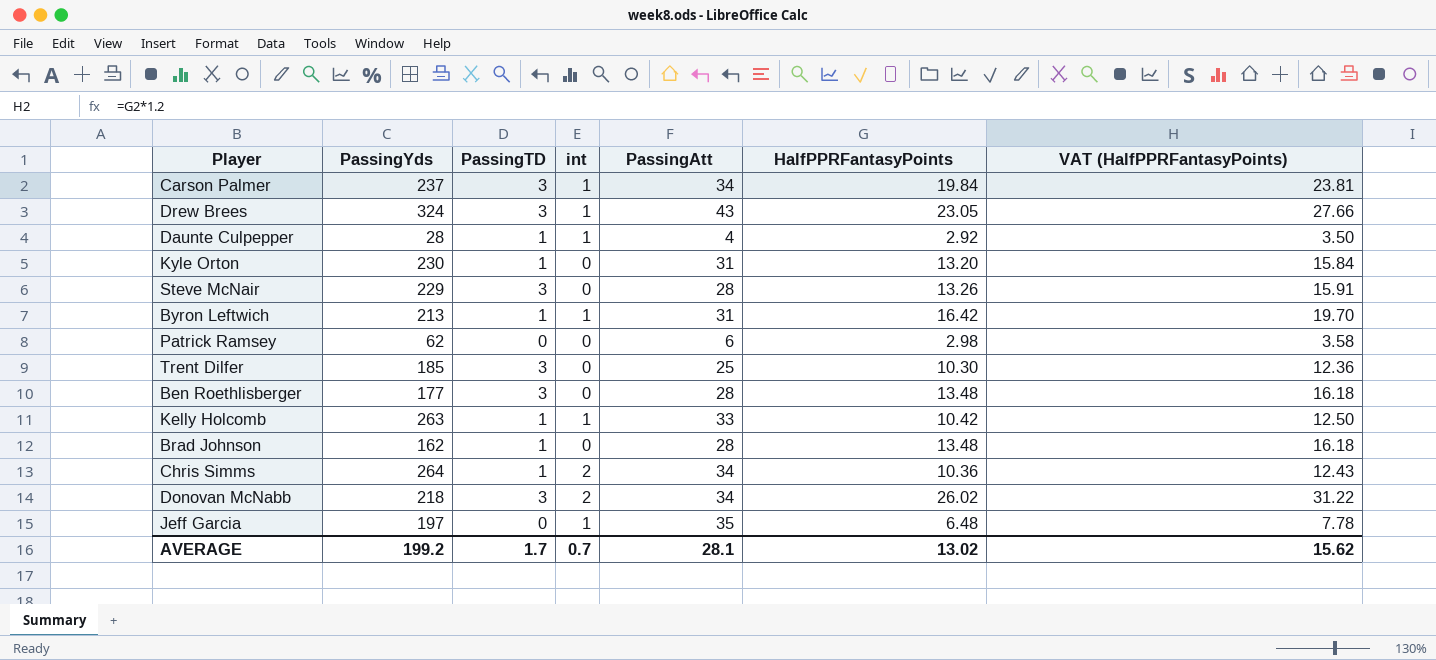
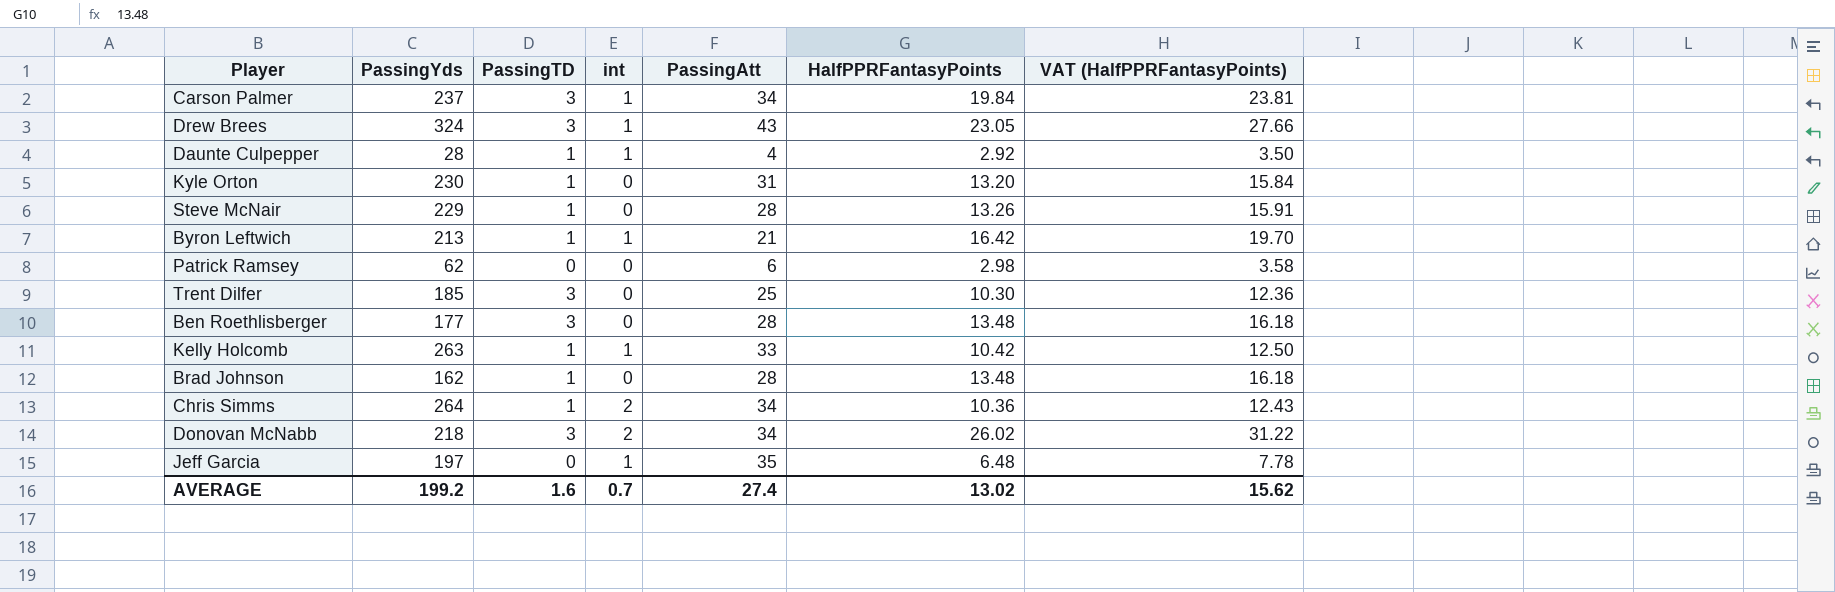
Steve McNair | PassingTD: 3 -> 1
Byron Leftwich | PassingAtt: 31 -> 21
AVERAGE | PassingTD: 1.7 -> 1.6
AVERAGE | PassingAtt: 28.1 -> 27.4

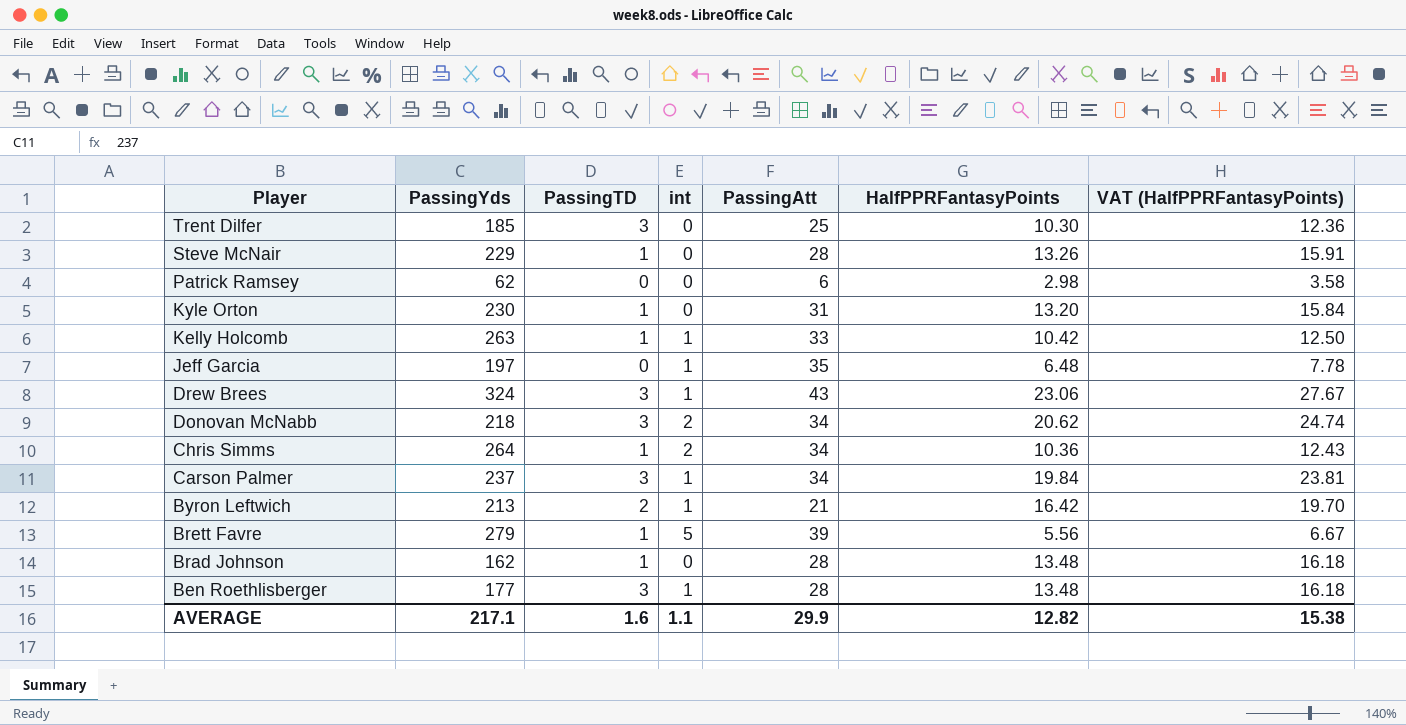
row order: none -> Player descending
row Daunte Culpepper: 28 | 1 | 1 | 4 | 2.92 | 3.50 -> none
Drew Brees | HalfPPRFantasyPoints: 23.05 -> 23.06
Drew Brees | VAT (HalfPPRFantasyPoints): 27.66 -> 27.67
Donovan McNabb | HalfPPRFantasyPoints: 26.02 -> 20.62
Donovan McNabb | VAT (HalfPPRFantasyPoints): 31.22 -> 24.74
Byron Leftwich | PassingTD: 1 -> 2
row Brett Favre: none -> 279 | 1 | 5 | 39 | 5.56 | 6.67
Ben Roethlisberger | int: 0 -> 1
AVERAGE | PassingYds: 199.2 -> 217.1
AVERAGE | int: 0.7 -> 1.1
AVERAGE | PassingAtt: 27.4 -> 29.9
AVERAGE | HalfPPRFantasyPoints: 13.02 -> 12.82
AVERAGE | VAT (HalfPPRFantasyPoints): 15.62 -> 15.38

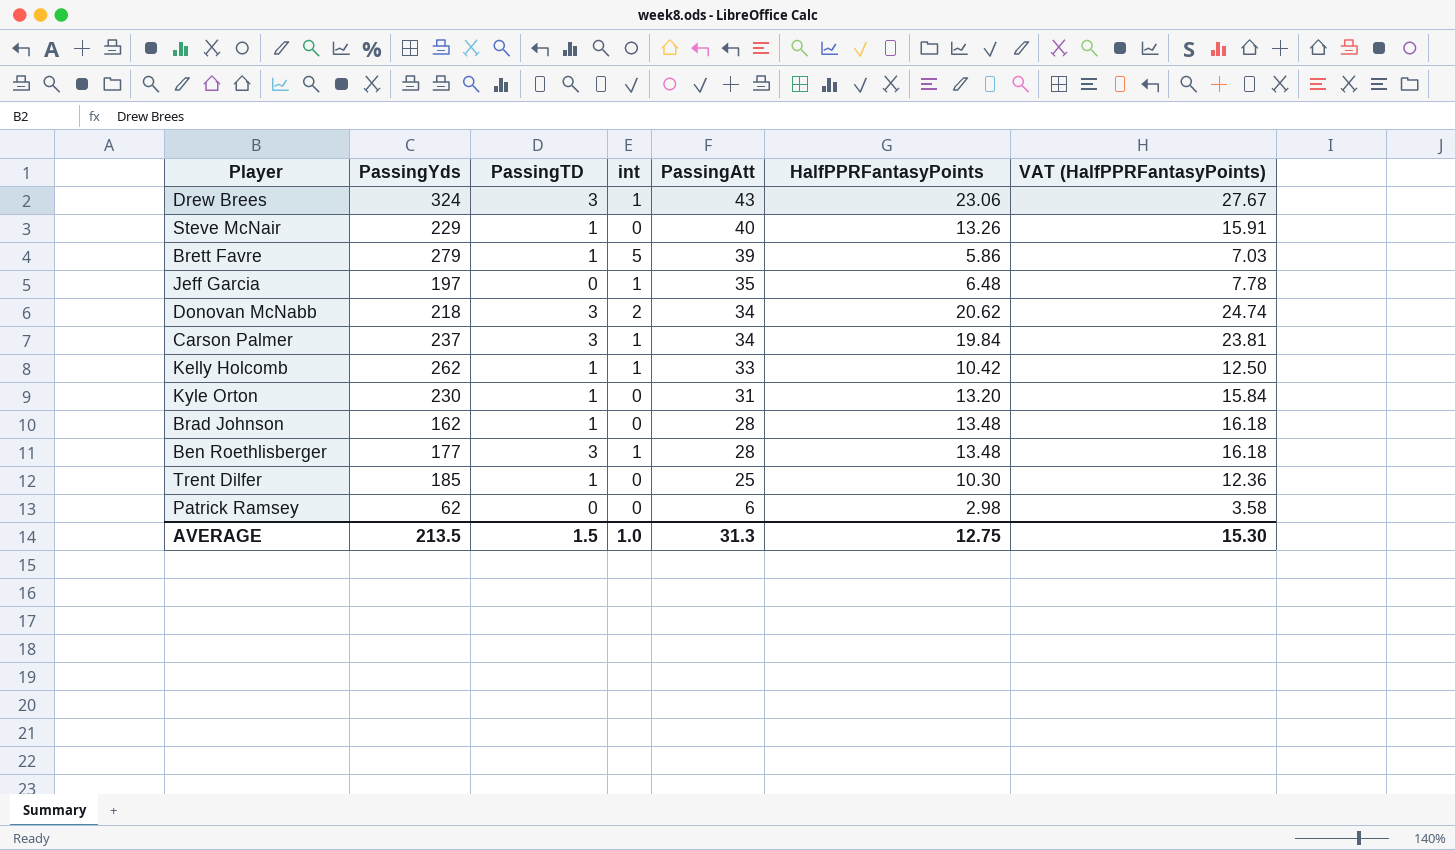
row order: Player descending -> PassingAtt descending
row Chris Simms: 264 | 1 | 2 | 34 | 10.36 | 12.43 -> none
row Byron Leftwich: 213 | 2 | 1 | 21 | 16.42 | 19.70 -> none
Steve McNair | PassingAtt: 28 -> 40
Brett Favre | HalfPPRFantasyPoints: 5.56 -> 5.86
Brett Favre | VAT (HalfPPRFantasyPoints): 6.67 -> 7.03
Kelly Holcomb | PassingYds: 263 -> 262
Trent Dilfer | PassingTD: 3 -> 1
AVERAGE | PassingYds: 217.1 -> 213.5
AVERAGE | PassingTD: 1.6 -> 1.5
AVERAGE | int: 1.1 -> 1.0
AVERAGE | PassingAtt: 29.9 -> 31.3
AVERAGE | HalfPPRFantasyPoints: 12.82 -> 12.75
AVERAGE | VAT (HalfPPRFantasyPoints): 15.38 -> 15.30

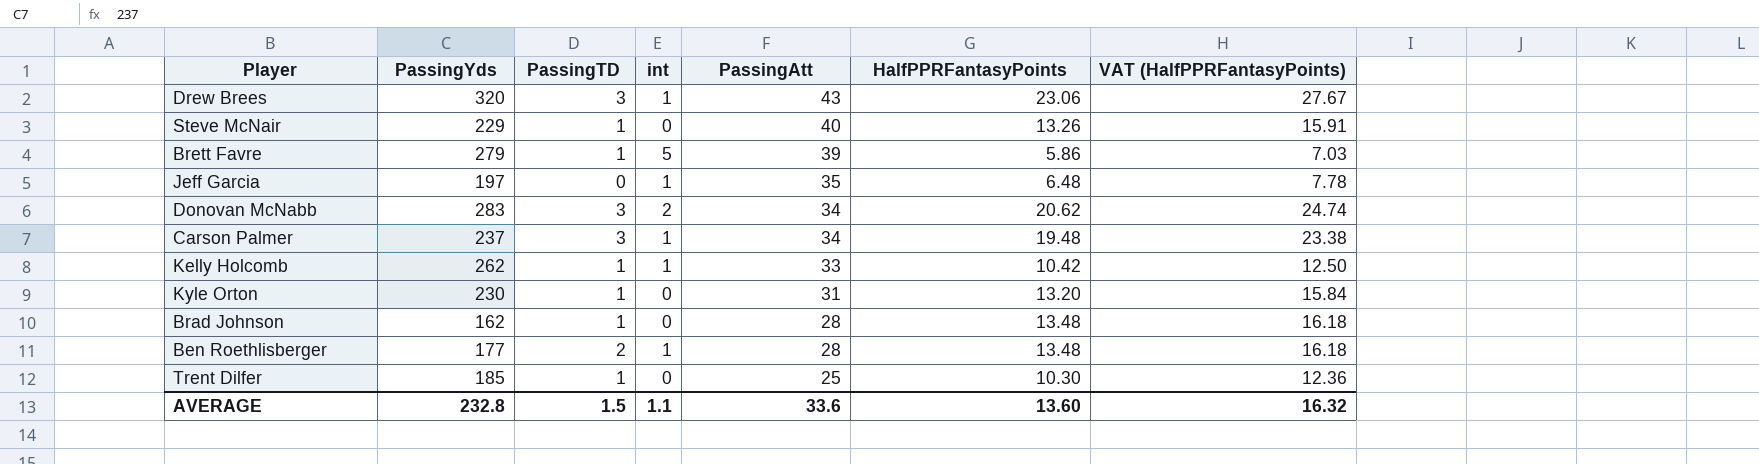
row Patrick Ramsey: 62 | 0 | 0 | 6 | 2.98 | 3.58 -> none
Drew Brees | PassingYds: 324 -> 320
Donovan McNabb | PassingYds: 218 -> 283
Carson Palmer | HalfPPRFantasyPoints: 19.84 -> 19.48
Carson Palmer | VAT (HalfPPRFantasyPoints): 23.81 -> 23.38
Ben Roethlisberger | PassingTD: 3 -> 2
AVERAGE | PassingYds: 213.5 -> 232.8
AVERAGE | int: 1.0 -> 1.1
AVERAGE | PassingAtt: 31.3 -> 33.6
AVERAGE | HalfPPRFantasyPoints: 12.75 -> 13.60
AVERAGE | VAT (HalfPPRFantasyPoints): 15.30 -> 16.32

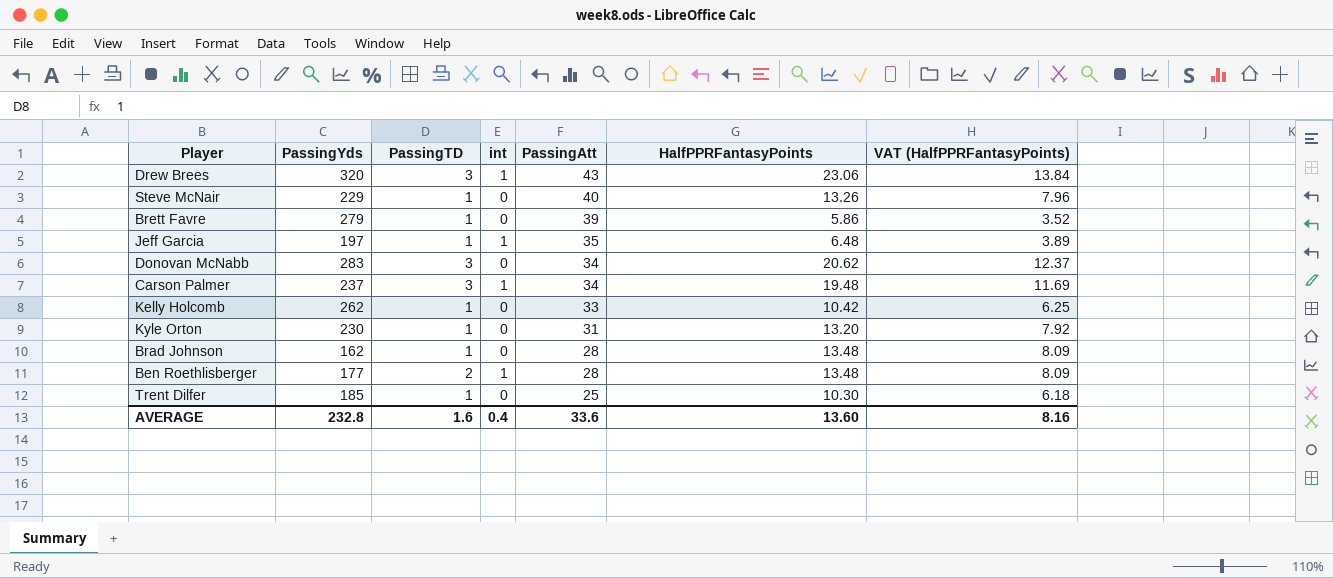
column VAT (HalfPPRFantasyPoints) | formula: [HalfPPRFantasyPoints] * 1.2 -> [HalfPPRFantasyPoints] * 0.6
Brett Favre | int: 5 -> 0
Jeff Garcia | PassingTD: 0 -> 1
Donovan McNabb | int: 2 -> 0
Kelly Holcomb | int: 1 -> 0
AVERAGE | PassingTD: 1.5 -> 1.6
AVERAGE | int: 1.1 -> 0.4
AVERAGE | VAT (HalfPPRFantasyPoints): 16.32 -> 8.16

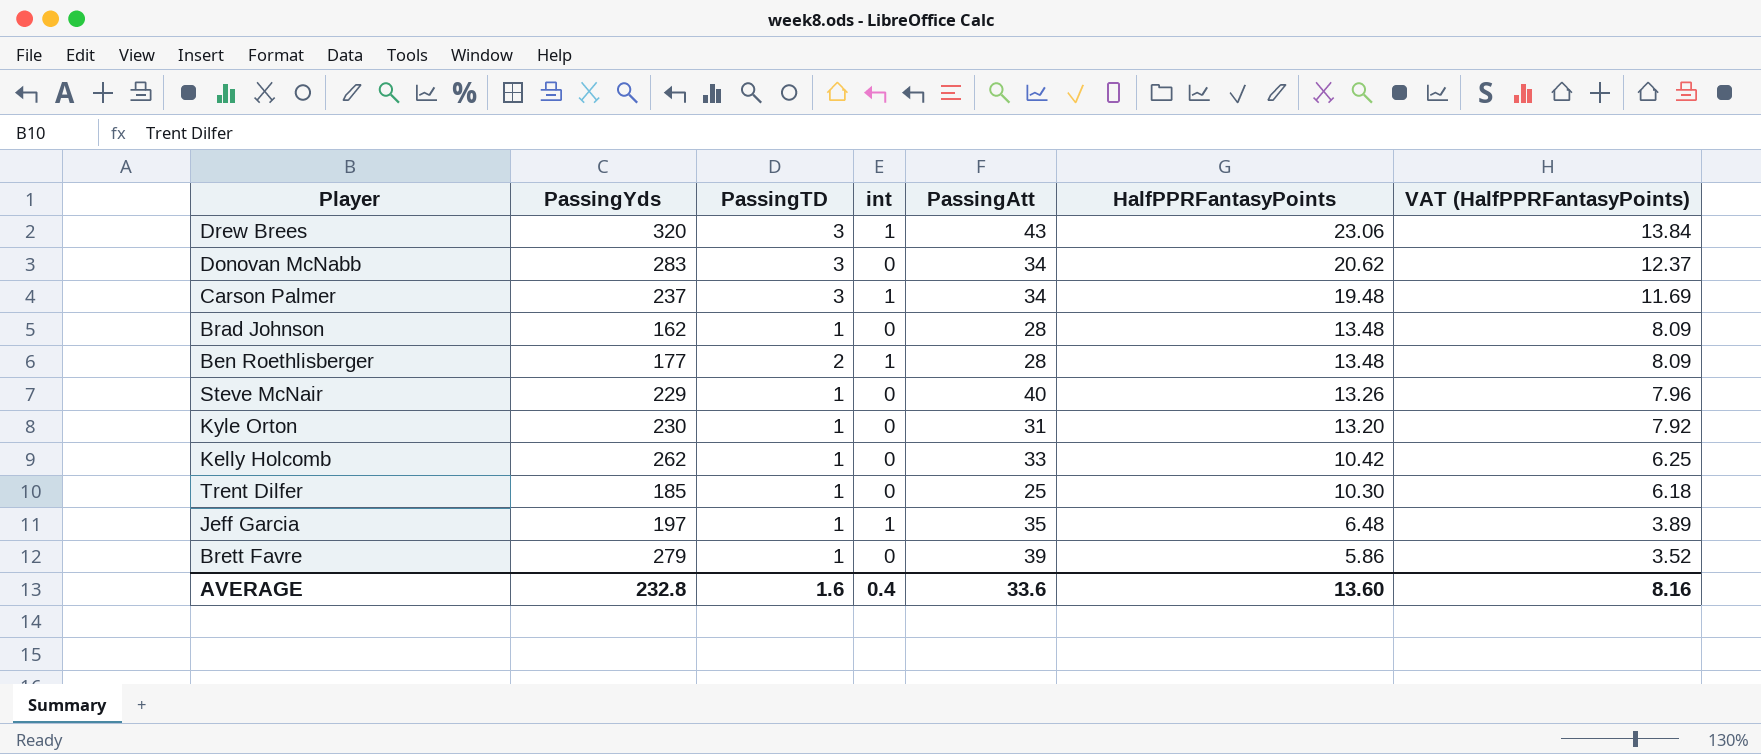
row order: PassingAtt descending -> HalfPPRFantasyPoints descending

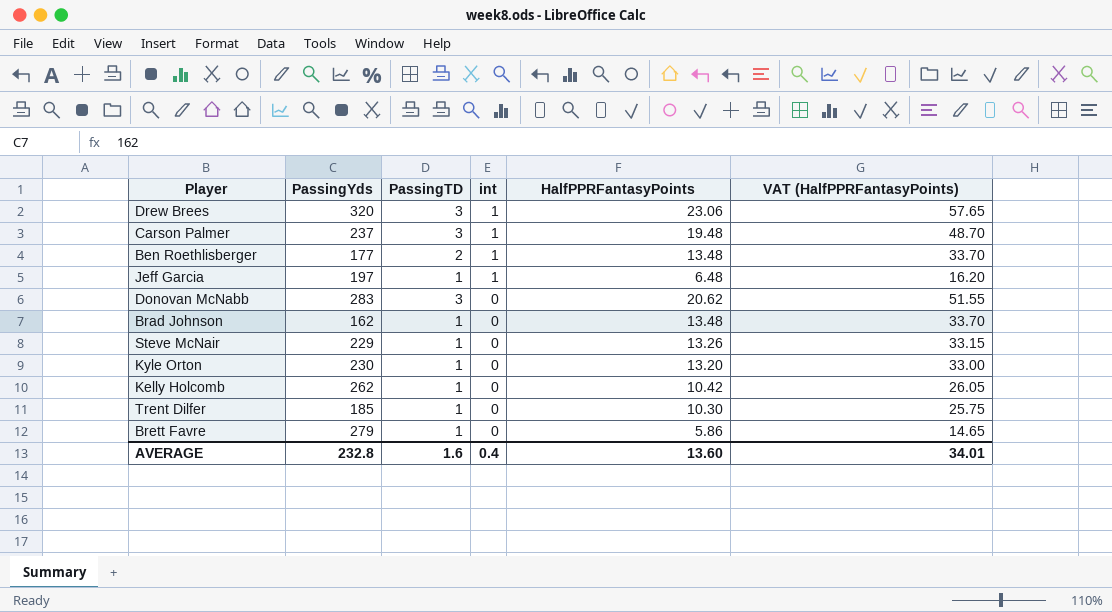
row order: HalfPPRFantasyPoints descending -> int descending
column PassingAtt | position: 5 -> none
column VAT (HalfPPRFantasyPoints) | formula: [HalfPPRFantasyPoints] * 0.6 -> [HalfPPRFantasyPoints] * 2.5
AVERAGE | VAT (HalfPPRFantasyPoints): 8.16 -> 34.01

